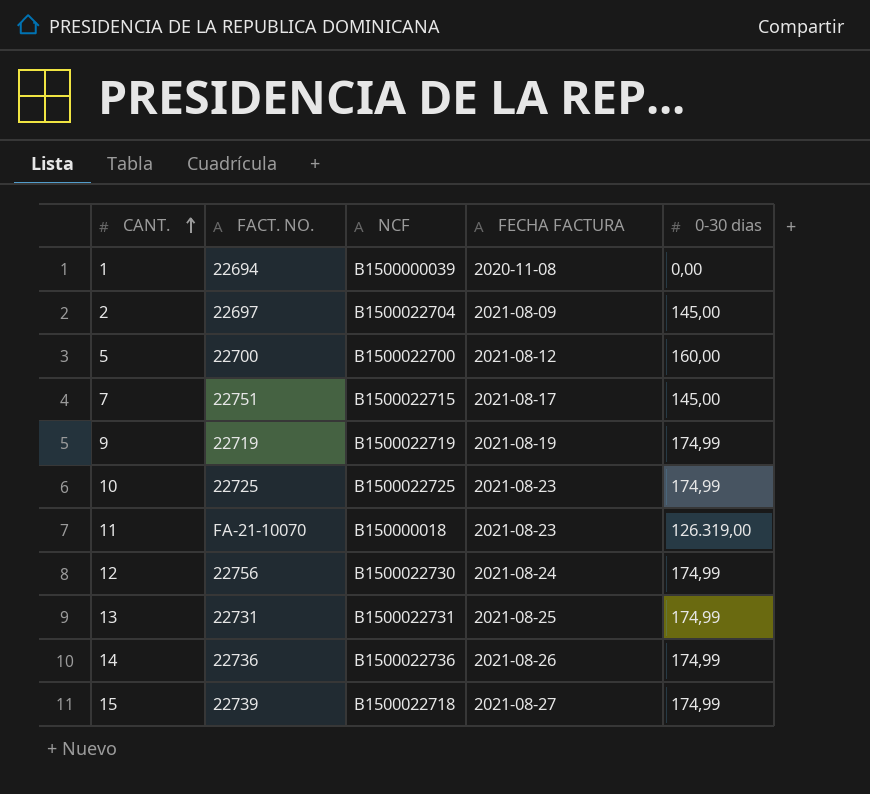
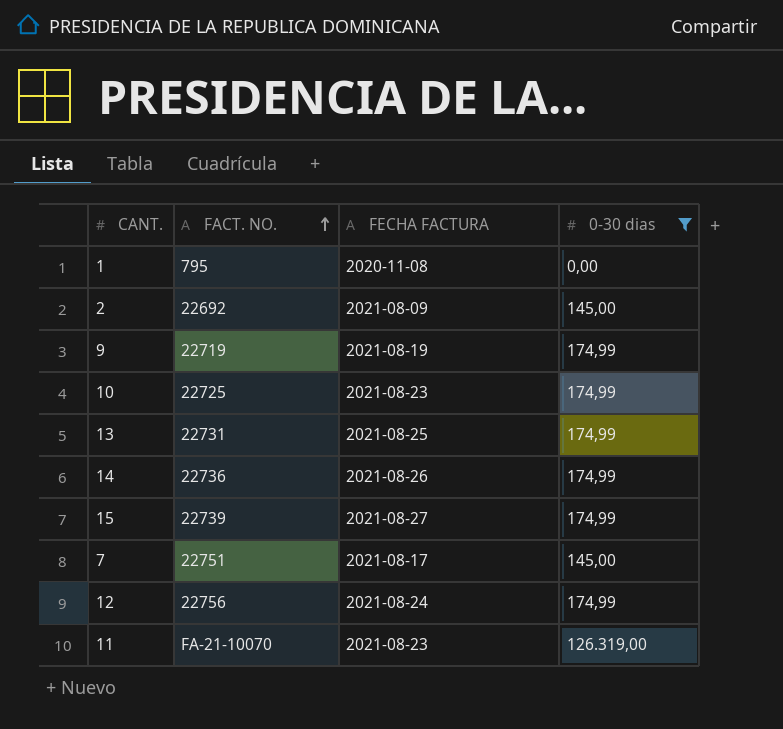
filter: none -> 0-30 dias != 160,00
row order: CANT. ascending -> FACT. NO. ascending
column NCF | position: 3 -> none
1 | FACT. NO.: 22694 -> 795
2 | FACT. NO.: 22697 -> 22692

